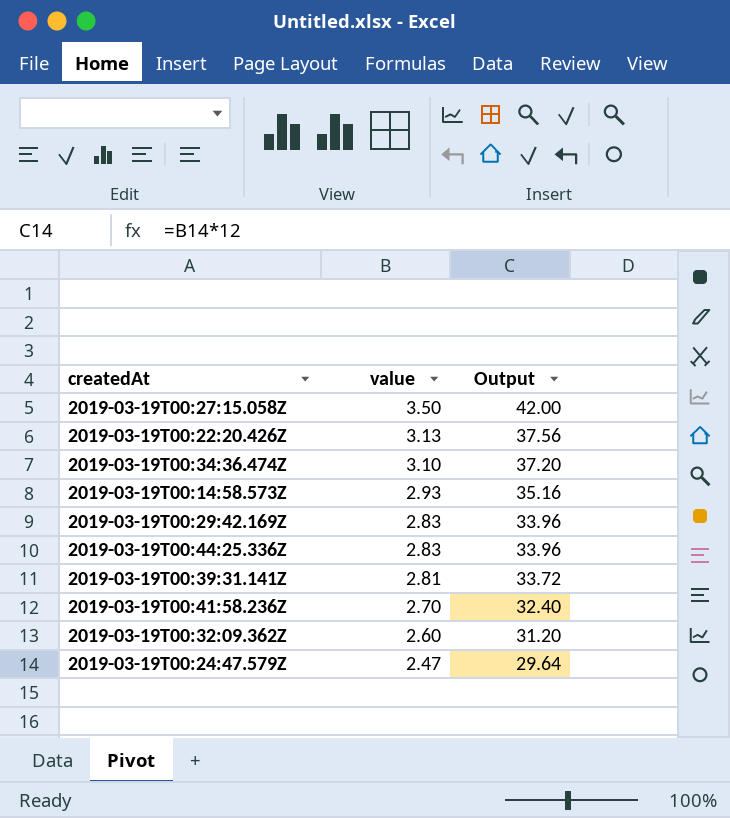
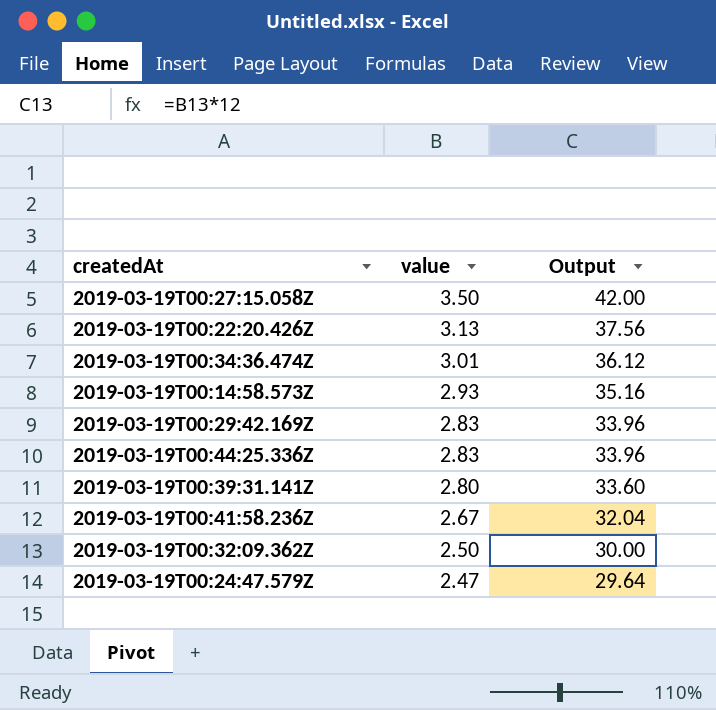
2019-03-19T00:34:36.474Z | value: 3.10 -> 3.01
2019-03-19T00:34:36.474Z | Output: 37.20 -> 36.12
2019-03-19T00:39:31.141Z | value: 2.81 -> 2.80
2019-03-19T00:39:31.141Z | Output: 33.72 -> 33.60
2019-03-19T00:41:58.236Z | value: 2.70 -> 2.67
2019-03-19T00:41:58.236Z | Output: 32.40 -> 32.04
2019-03-19T00:32:09.362Z | value: 2.60 -> 2.50
2019-03-19T00:32:09.362Z | Output: 31.20 -> 30.00

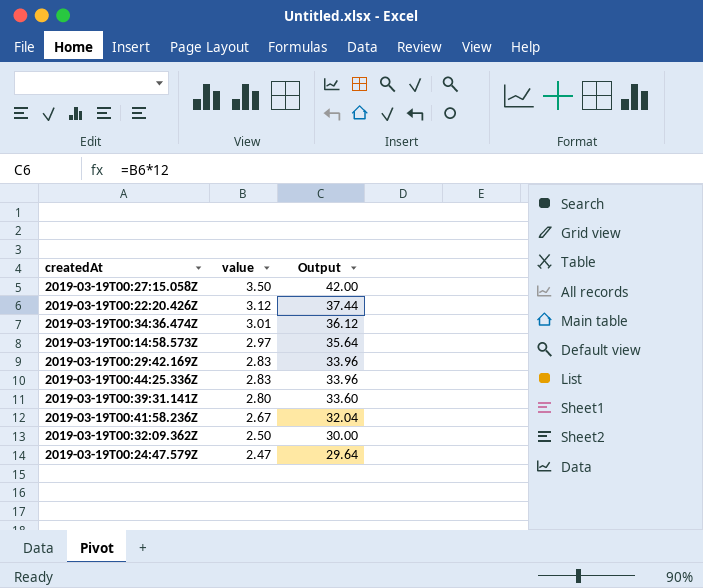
2019-03-19T00:22:20.426Z | value: 3.13 -> 3.12
2019-03-19T00:22:20.426Z | Output: 37.56 -> 37.44
2019-03-19T00:14:58.573Z | value: 2.93 -> 2.97
2019-03-19T00:14:58.573Z | Output: 35.16 -> 35.64

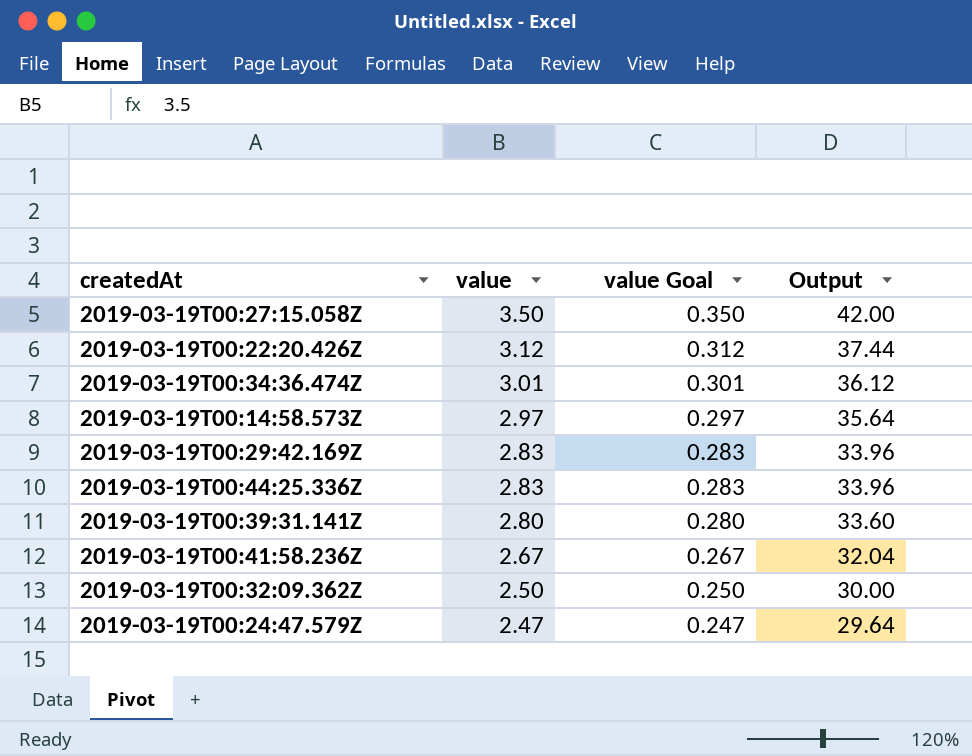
column value Goal | formula: none -> [value] * 0.1

